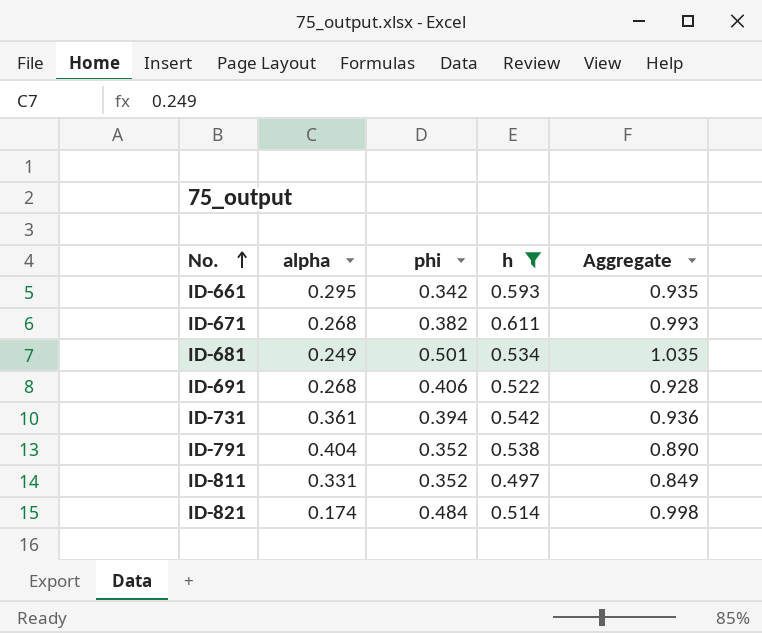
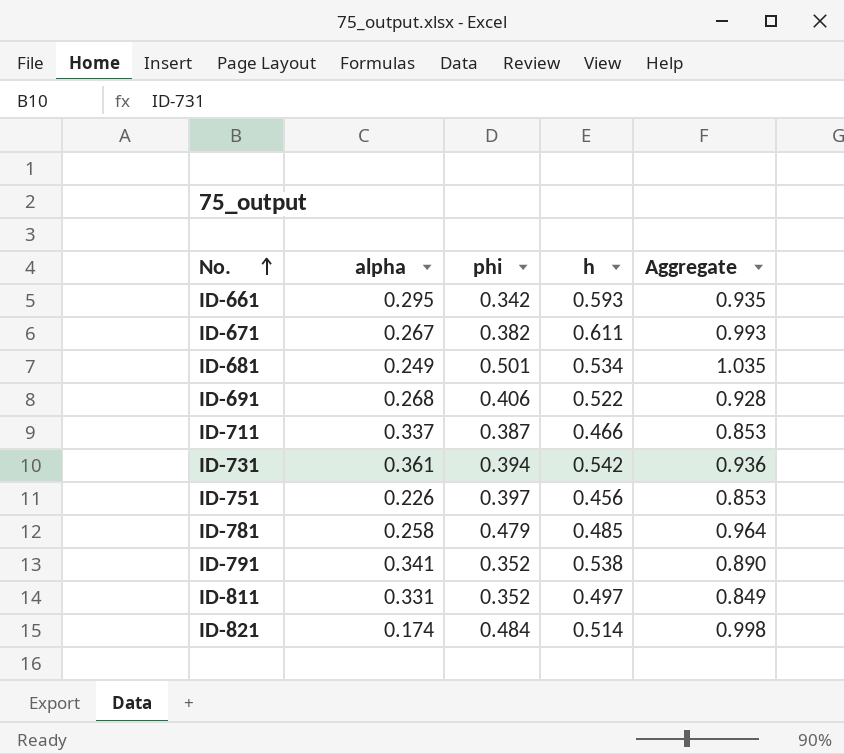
filter: h >= 0.497 -> none
ID-671 | alpha: 0.268 -> 0.267
ID-791 | alpha: 0.404 -> 0.341

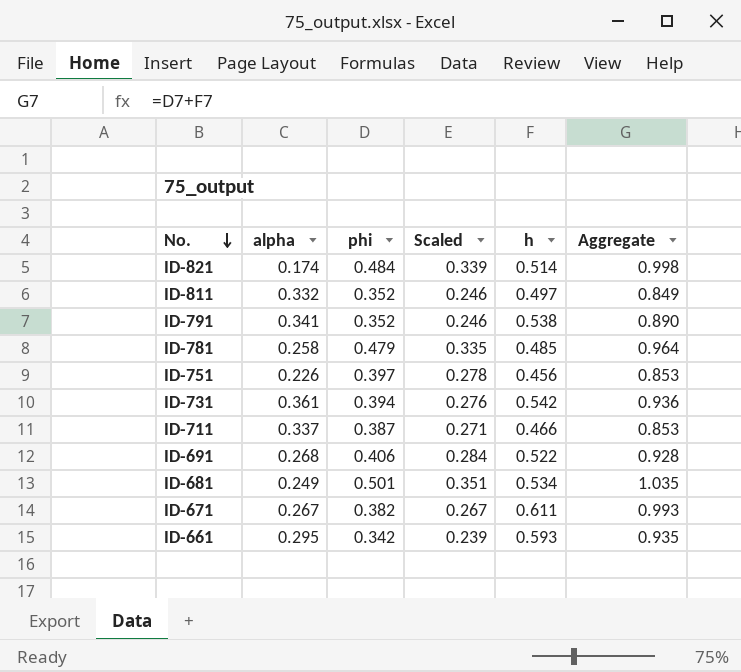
row order: No. ascending -> No. descending
column Scaled | formula: none -> [phi] * 0.7
ID-811 | alpha: 0.331 -> 0.332

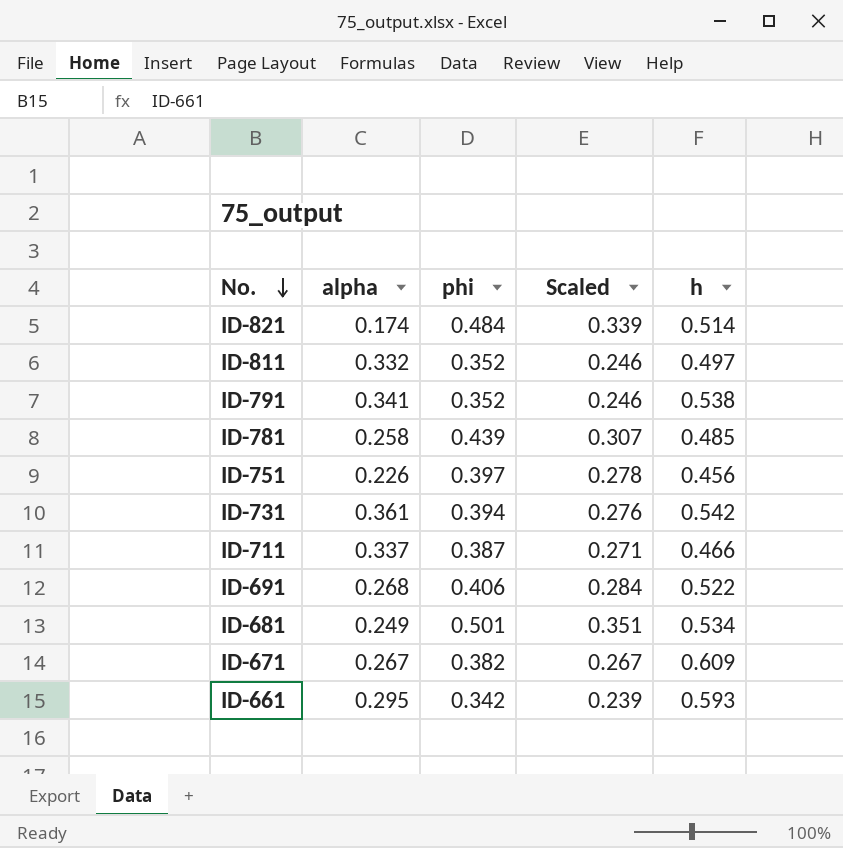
column Aggregate | formula: [phi] + [h] -> none
ID-781 | phi: 0.479 -> 0.439
ID-781 | Scaled: 0.335 -> 0.307
ID-671 | h: 0.611 -> 0.609

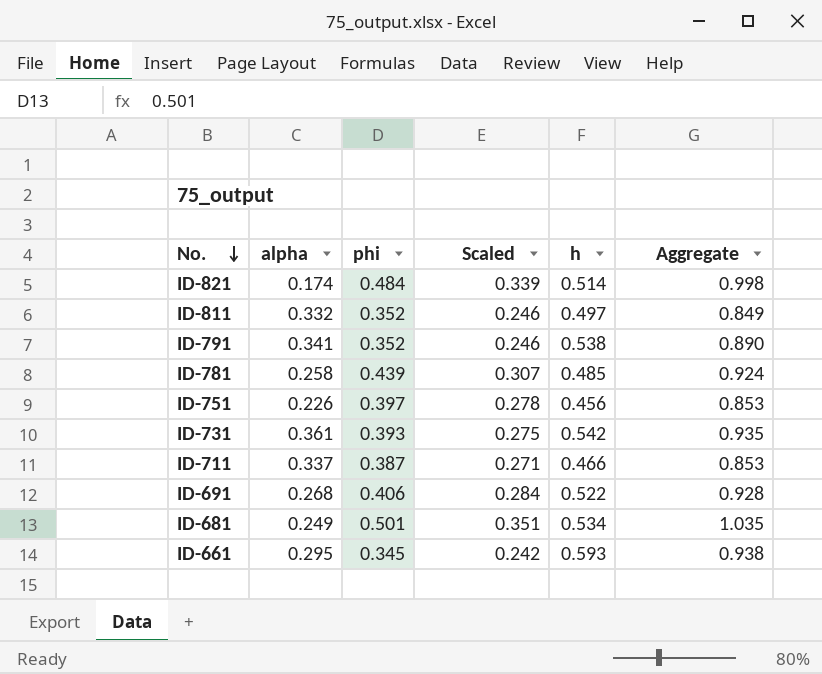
column Aggregate | formula: none -> [phi] + [h]
row ID-671: 0.267 | 0.382 | 0.267 | 0.609 -> none
ID-731 | phi: 0.394 -> 0.393
ID-731 | Scaled: 0.276 -> 0.275
ID-661 | phi: 0.342 -> 0.345
ID-661 | Scaled: 0.239 -> 0.242

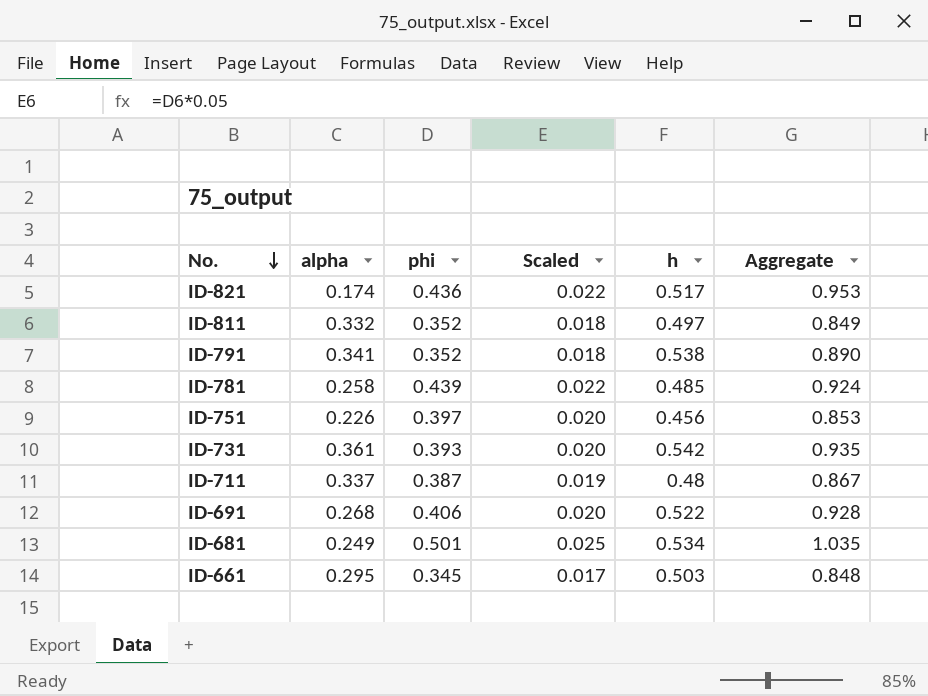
column Scaled | formula: [phi] * 0.7 -> [phi] * 0.05
ID-821 | phi: 0.484 -> 0.436
ID-821 | h: 0.514 -> 0.517
ID-821 | Aggregate: 0.998 -> 0.953
ID-711 | h: 0.466 -> 0.48
ID-711 | Aggregate: 0.853 -> 0.867
ID-661 | h: 0.593 -> 0.503
ID-661 | Aggregate: 0.938 -> 0.848

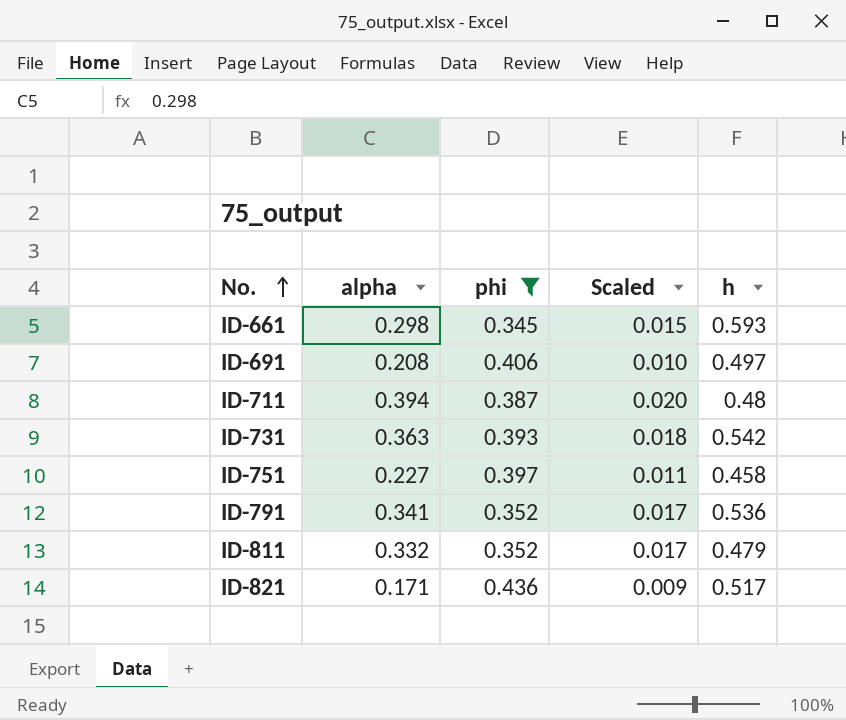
filter: none -> phi <= 0.436
row order: No. descending -> No. ascending
column Aggregate | formula: [phi] + [h] -> none
column Scaled | formula: [phi] * 0.05 -> [alpha] * 0.05
ID-661 | alpha: 0.295 -> 0.298
ID-661 | h: 0.503 -> 0.593
ID-691 | alpha: 0.268 -> 0.208
ID-691 | h: 0.522 -> 0.497
ID-711 | alpha: 0.337 -> 0.394
ID-731 | alpha: 0.361 -> 0.363
ID-751 | alpha: 0.226 -> 0.227
ID-751 | h: 0.456 -> 0.458
ID-791 | h: 0.538 -> 0.536
ID-811 | h: 0.497 -> 0.479
ID-821 | alpha: 0.174 -> 0.171

